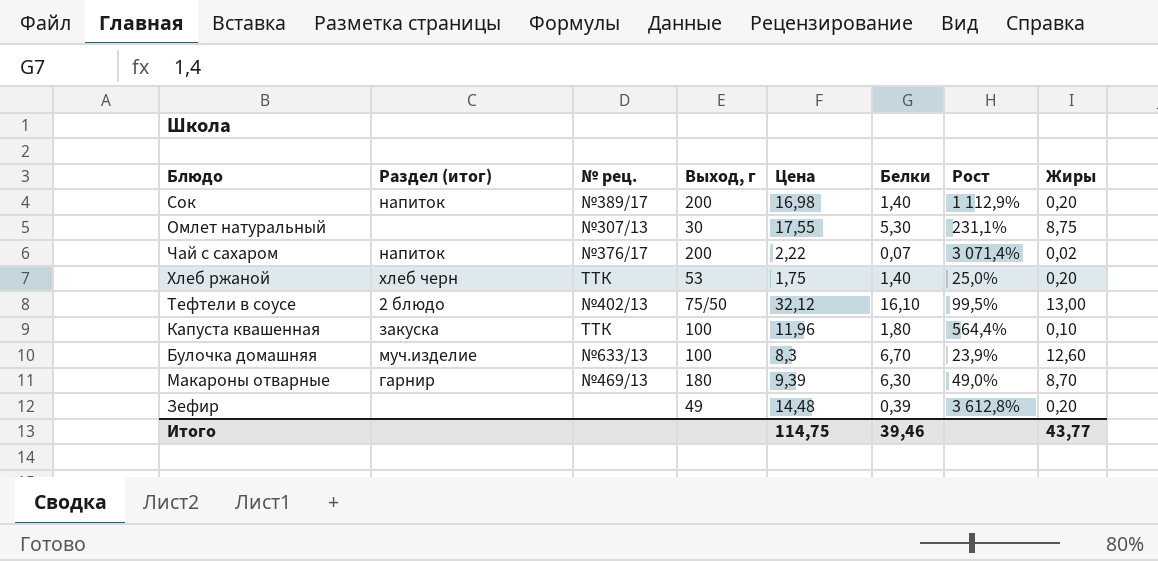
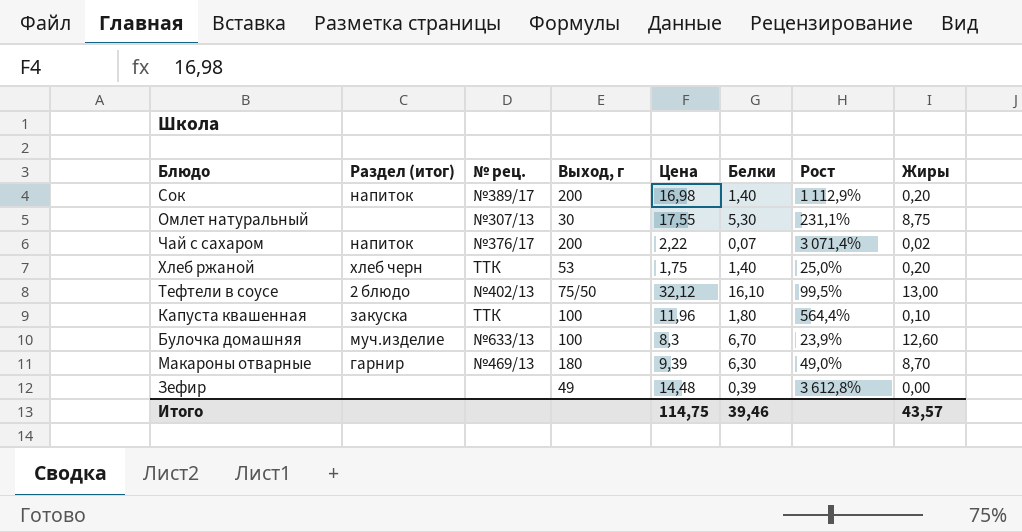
Зефир | Жиры: 0,20 -> 0,00
Итого | Жиры: 43,77 -> 43,57

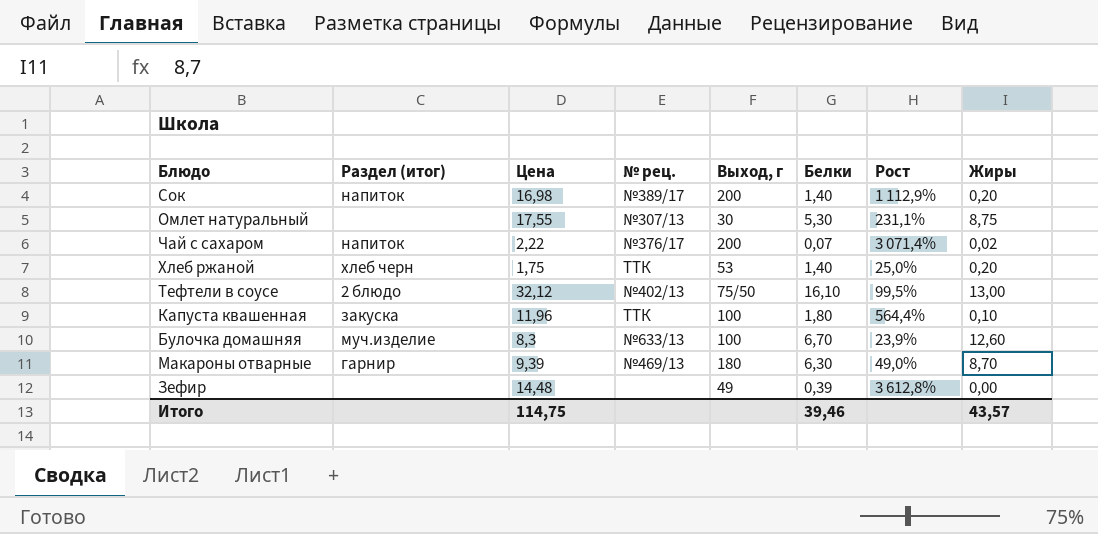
column Цена | position: 5 -> 3

